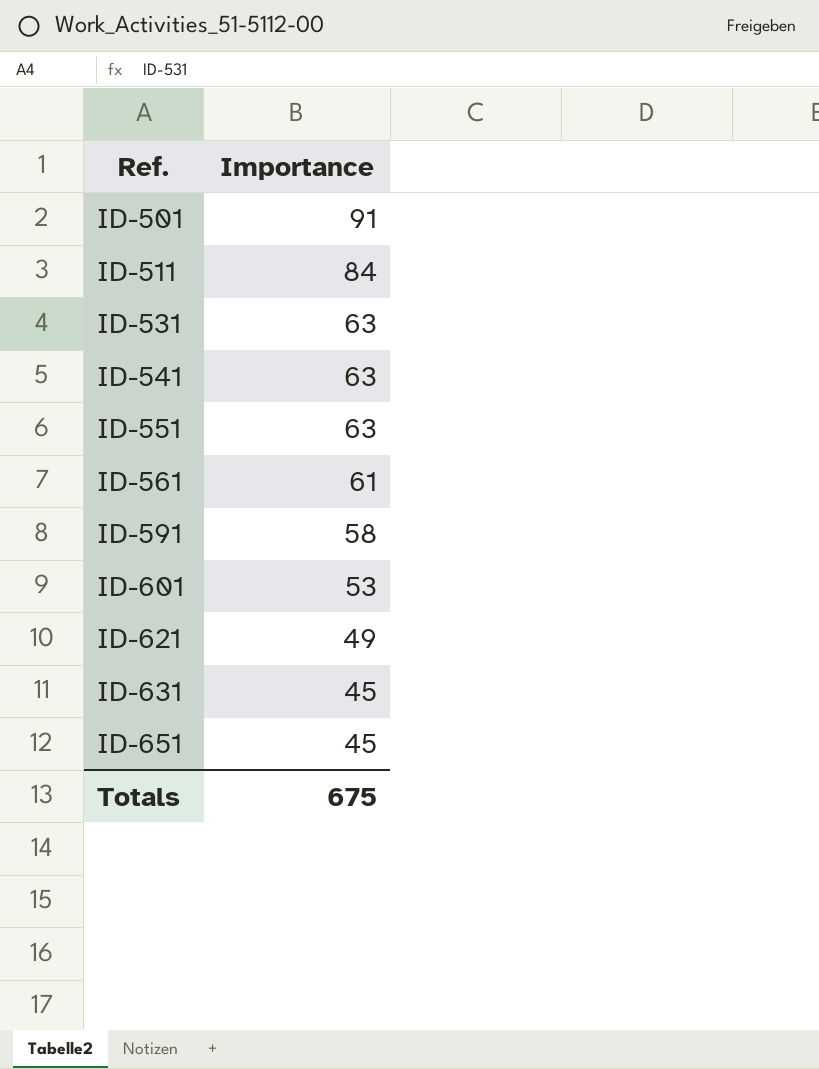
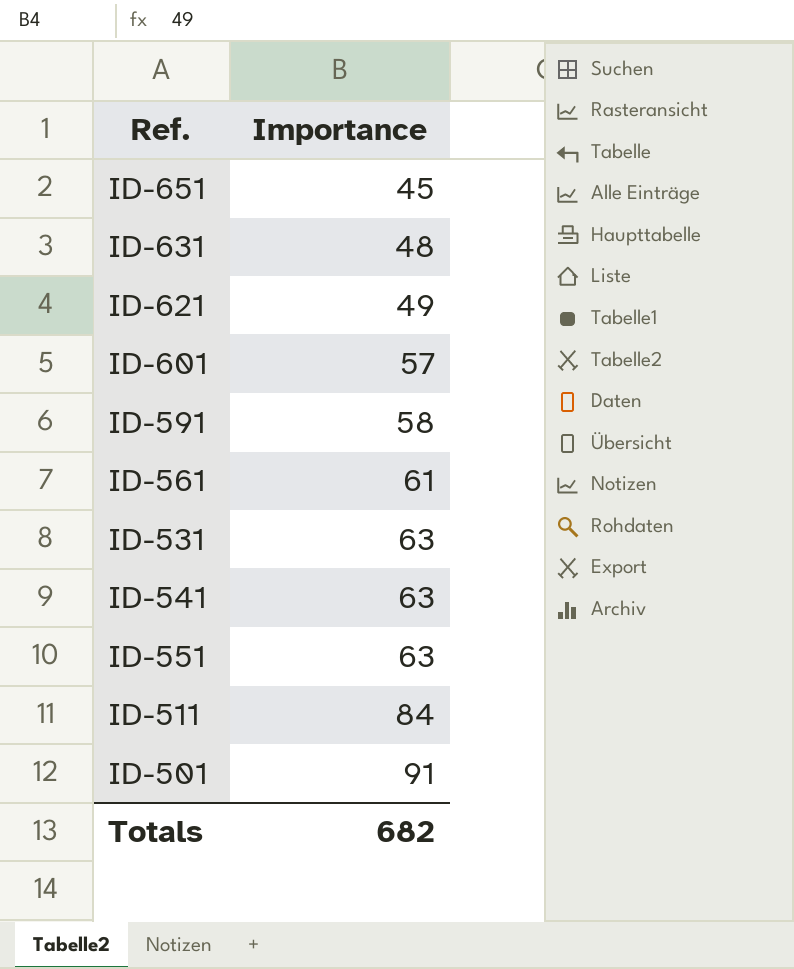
row order: Ref. ascending -> Importance ascending
ID-631 | Importance: 45 -> 48
ID-601 | Importance: 53 -> 57
Totals | Importance: 675 -> 682

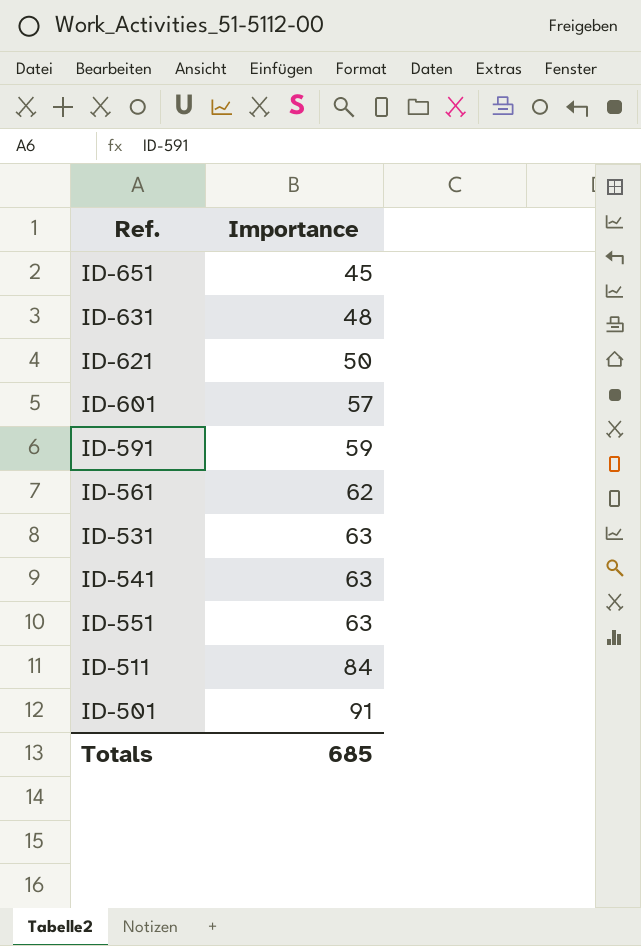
ID-621 | Importance: 49 -> 50
ID-591 | Importance: 58 -> 59
ID-561 | Importance: 61 -> 62
Totals | Importance: 682 -> 685

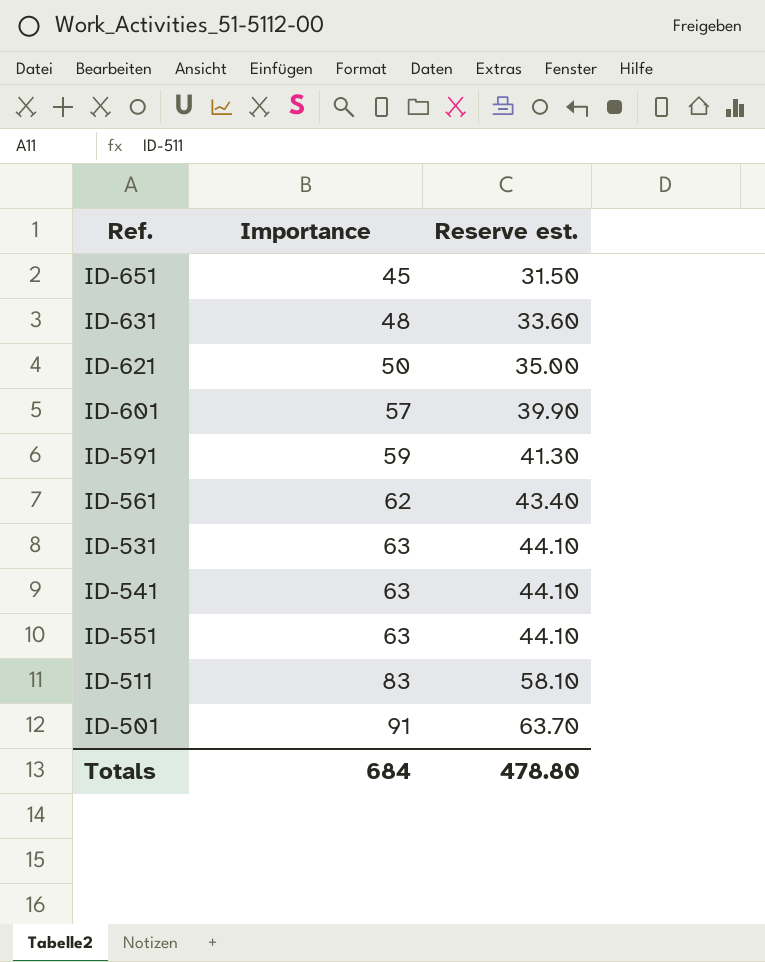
column Reserve est. | formula: none -> [Importance] * 0.7
ID-511 | Importance: 84 -> 83
Totals | Importance: 685 -> 684

